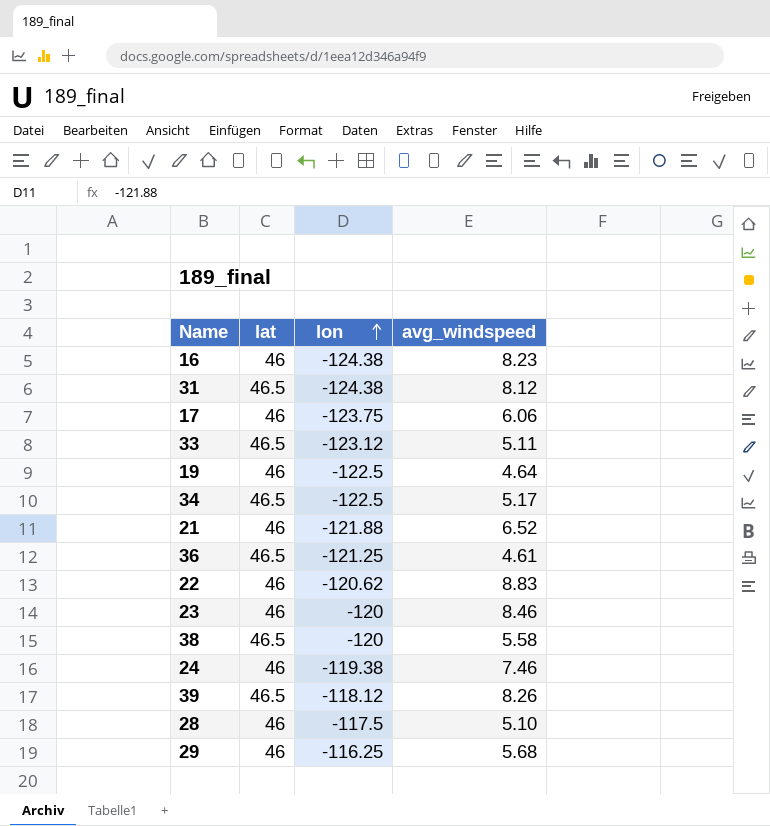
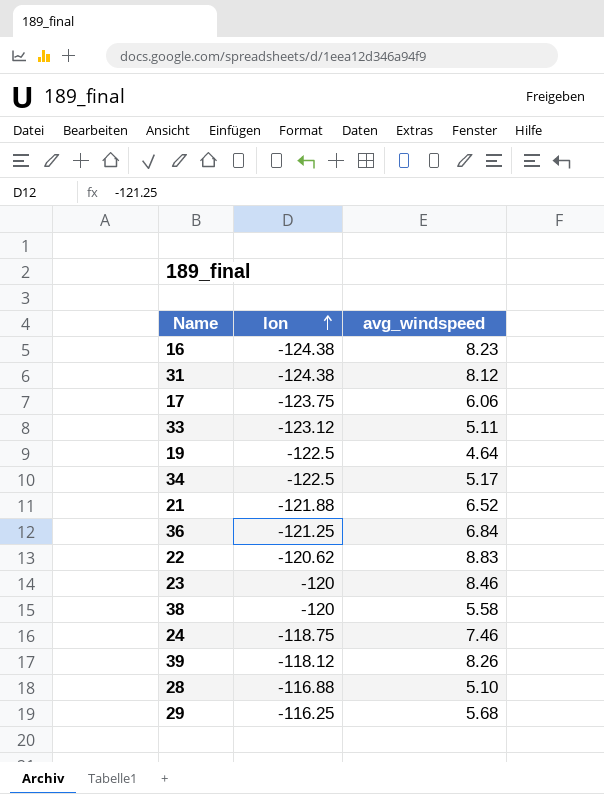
column lat | position: 2 -> none
36 | avg_windspeed: 4.61 -> 6.84
24 | lon: -119.38 -> -118.75
28 | lon: -117.5 -> -116.88

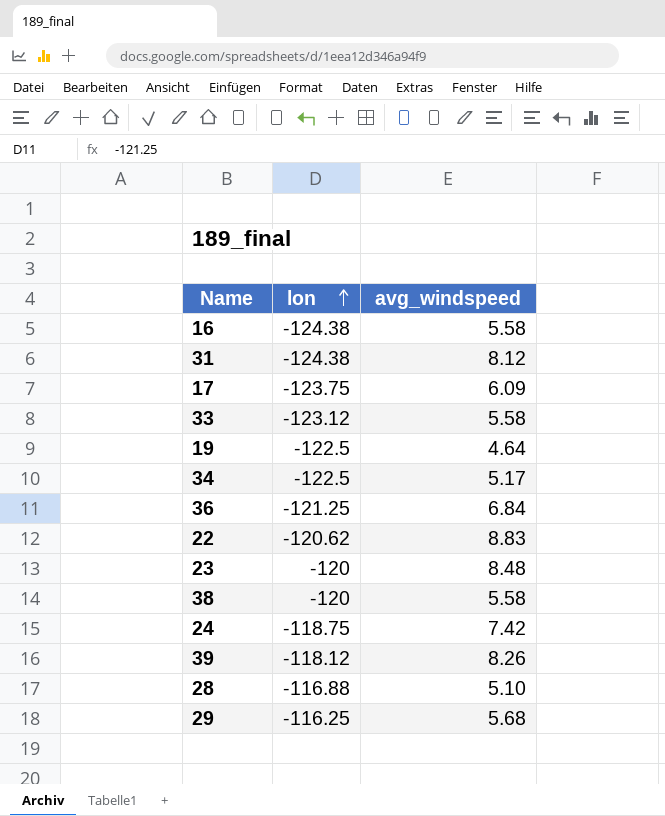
row 21: -121.88 | 6.52 -> none
16 | avg_windspeed: 8.23 -> 5.58
17 | avg_windspeed: 6.06 -> 6.09
33 | avg_windspeed: 5.11 -> 5.58
23 | avg_windspeed: 8.46 -> 8.48
24 | avg_windspeed: 7.46 -> 7.42

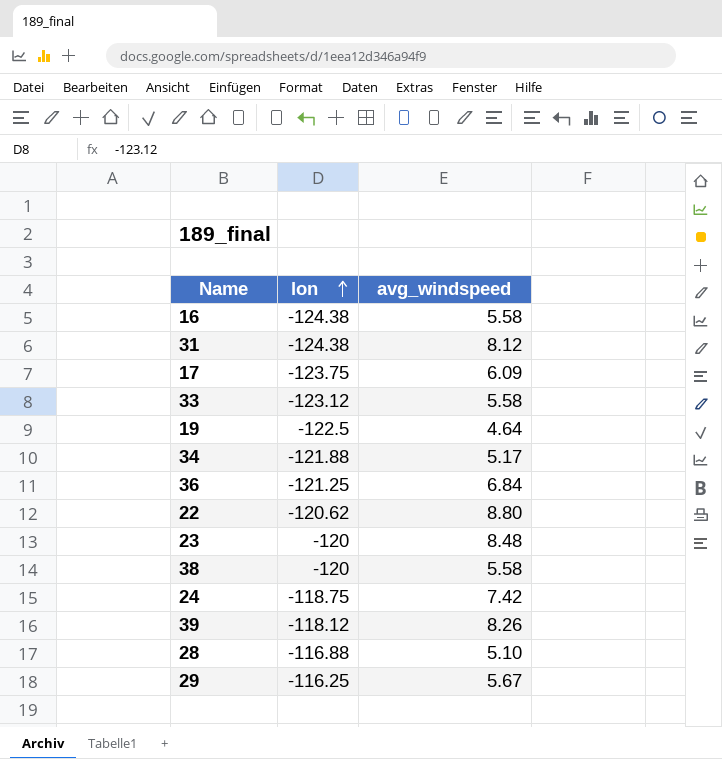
34 | lon: -122.5 -> -121.88
22 | avg_windspeed: 8.83 -> 8.80
29 | avg_windspeed: 5.68 -> 5.67

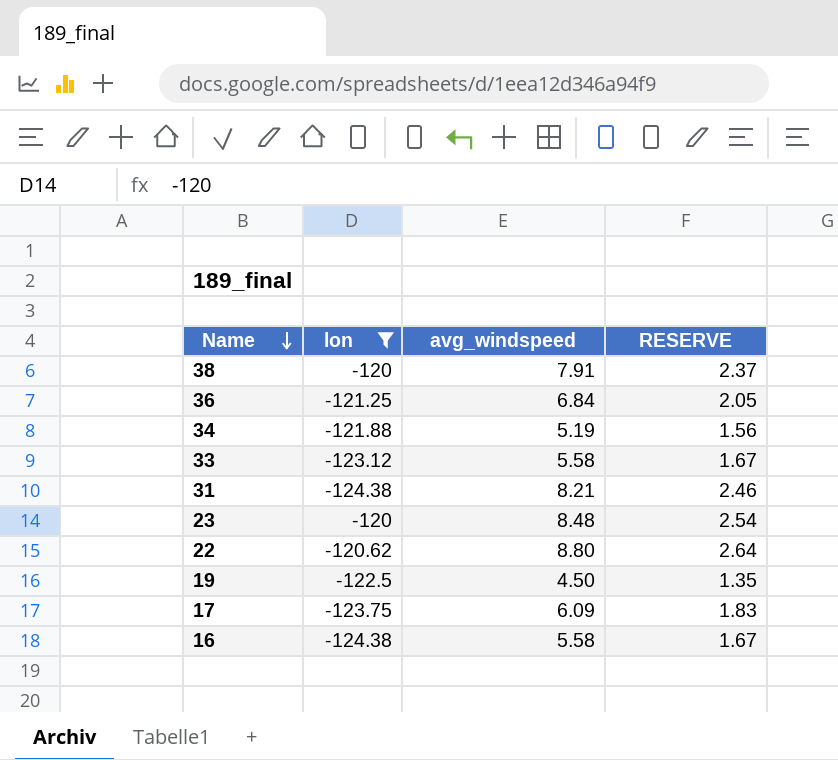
filter: none -> lon <= -120
row order: lon ascending -> Name descending
column RESERVE | formula: none -> [avg_windspeed] * 0.3
38 | avg_windspeed: 5.58 -> 7.91
34 | avg_windspeed: 5.17 -> 5.19
31 | avg_windspeed: 8.12 -> 8.21
19 | avg_windspeed: 4.64 -> 4.50

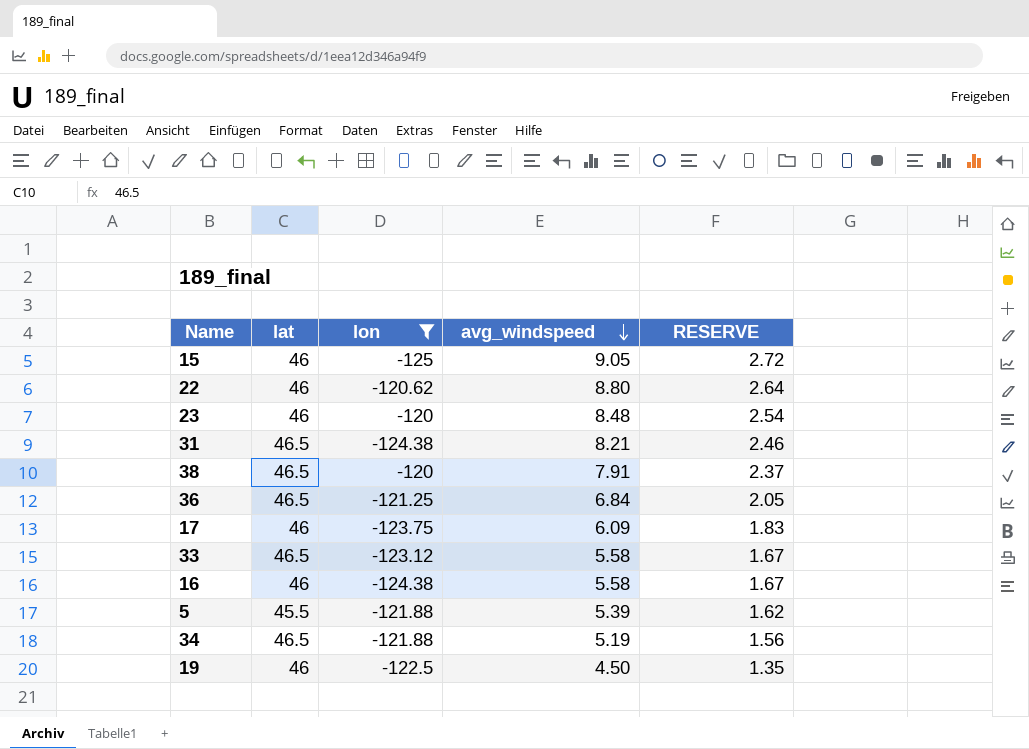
row order: Name descending -> avg_windspeed descending
column lat | position: none -> 2
row 15: none -> 46 | -125 | 9.05 | 2.72
row 5: none -> 45.5 | -121.88 | 5.39 | 1.62

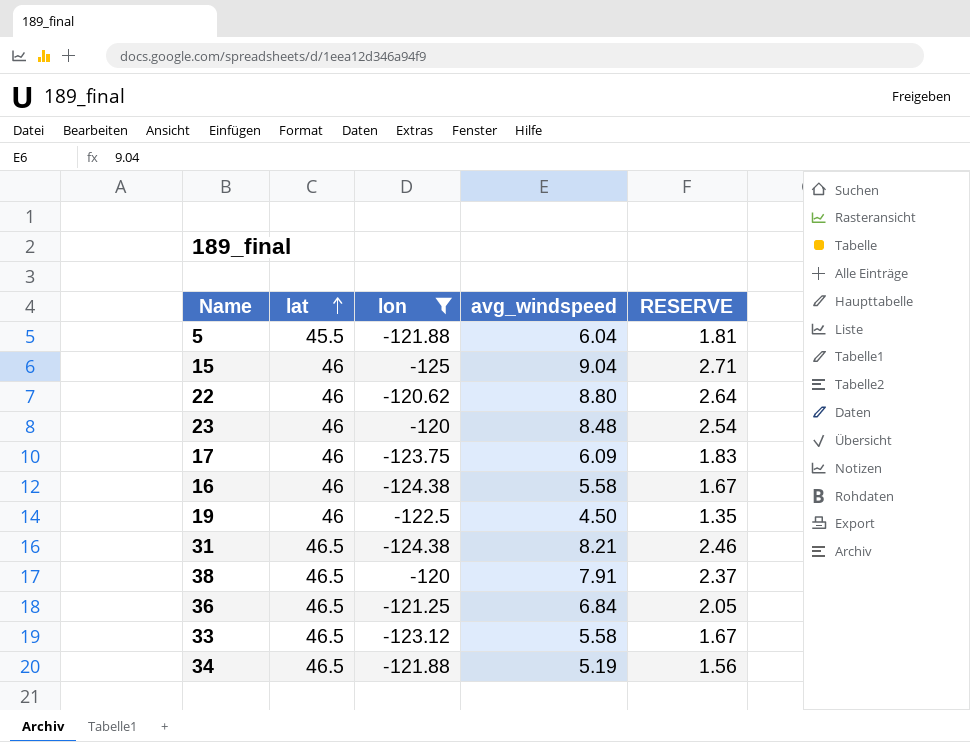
row order: avg_windspeed descending -> lat ascending
5 | avg_windspeed: 5.39 -> 6.04
5 | RESERVE: 1.62 -> 1.81
15 | avg_windspeed: 9.05 -> 9.04
15 | RESERVE: 2.72 -> 2.71

